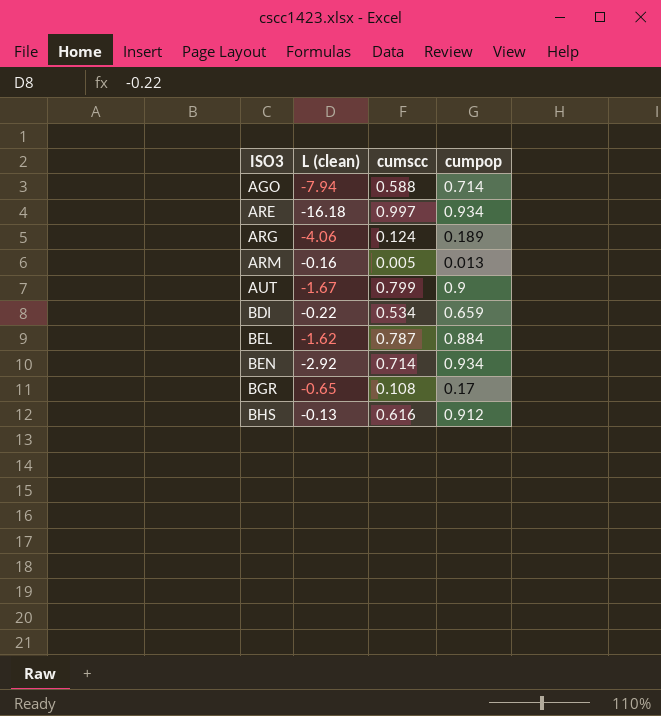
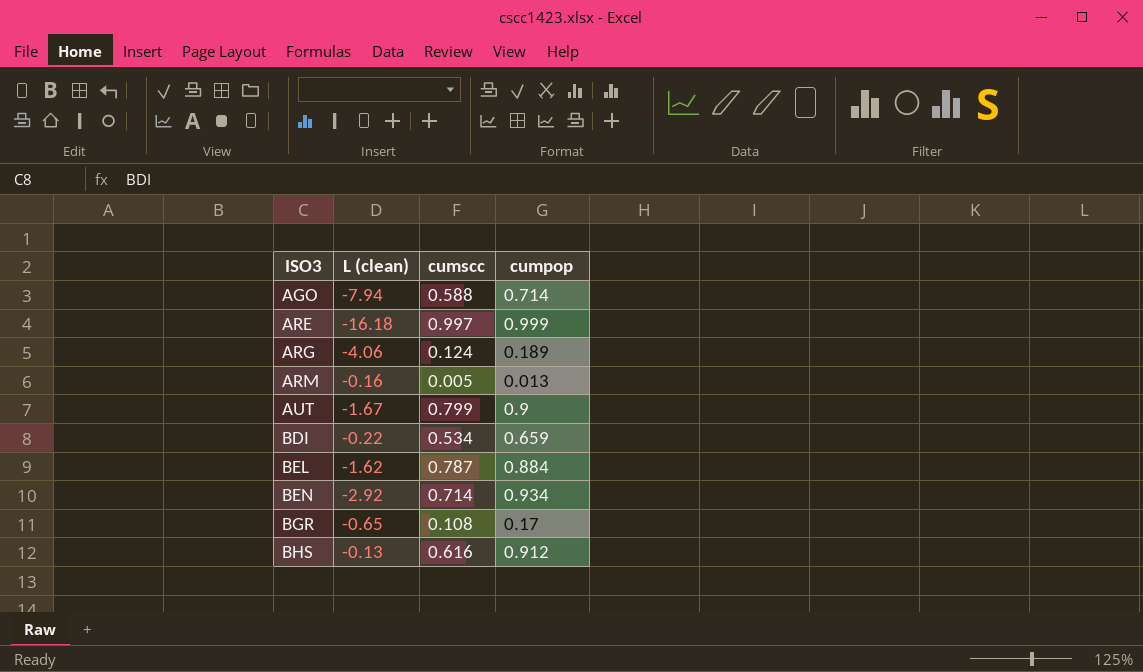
ARE | cumpop: 0.934 -> 0.999

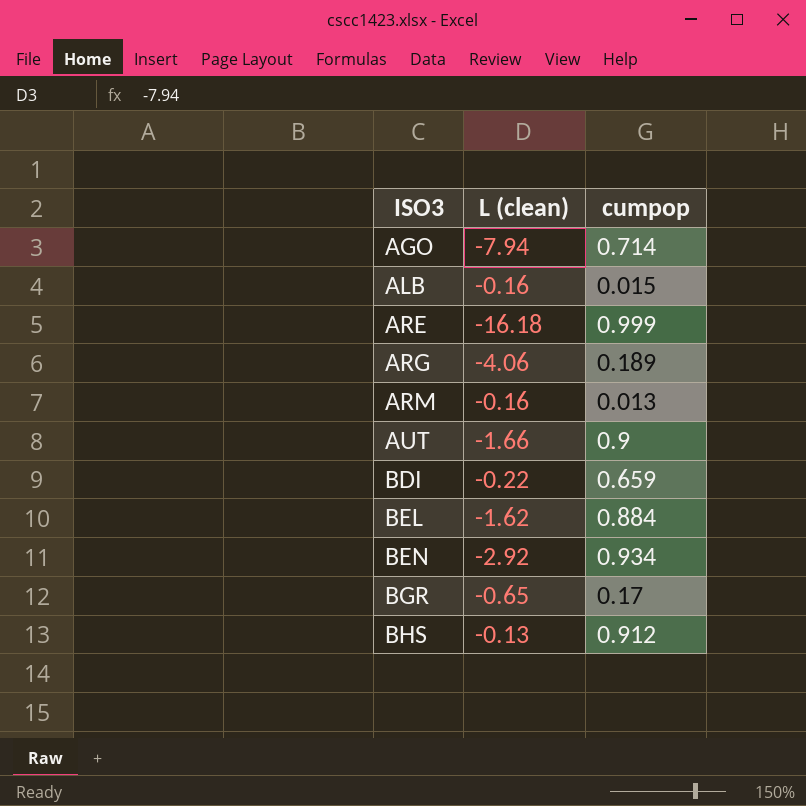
column cumscc | position: 3 -> none
row ALB: none -> -0.16 | 0.015
AUT | L (clean): -1.67 -> -1.66

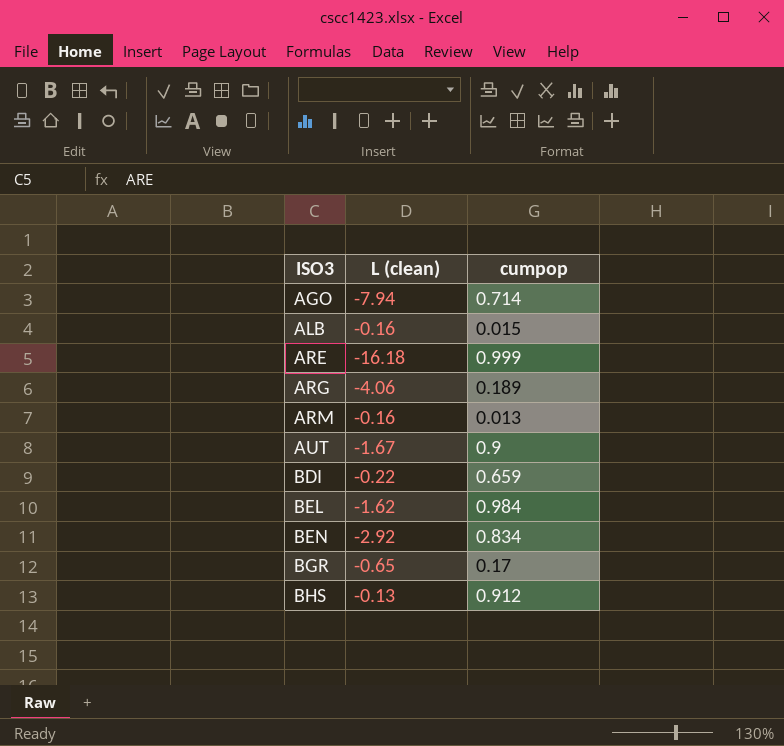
AUT | L (clean): -1.66 -> -1.67
BEL | cumpop: 0.884 -> 0.984
BEN | cumpop: 0.934 -> 0.834

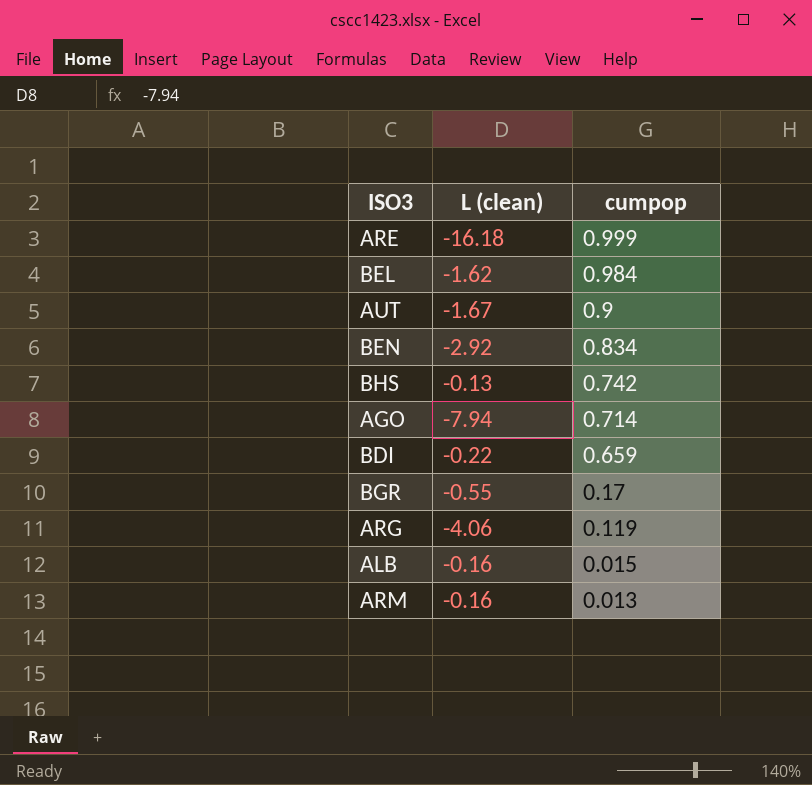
row order: ISO3 ascending -> cumpop descending
BHS | cumpop: 0.912 -> 0.742
BGR | L (clean): -0.65 -> -0.55
ARG | cumpop: 0.189 -> 0.119

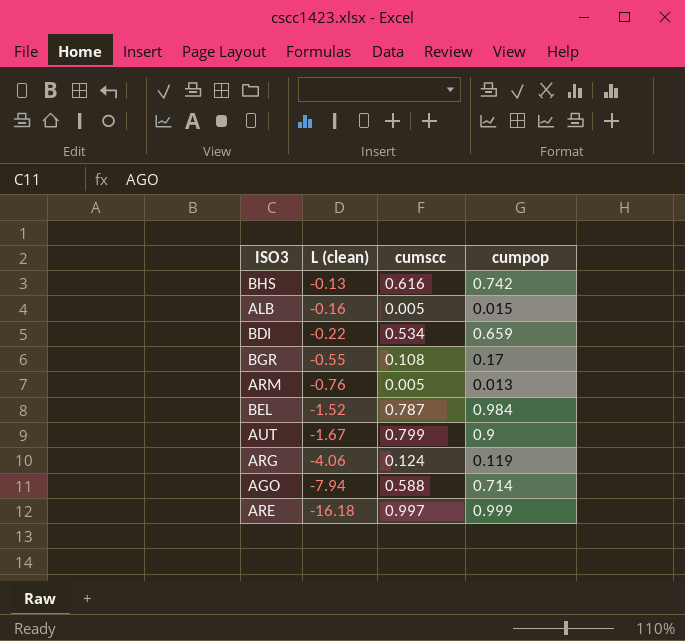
row order: cumpop descending -> L (clean) descending
column cumscc | position: none -> 3
row BEN: -2.92 | 0.834 -> none
ARM | L (clean): -0.16 -> -0.76
BEL | L (clean): -1.62 -> -1.52

